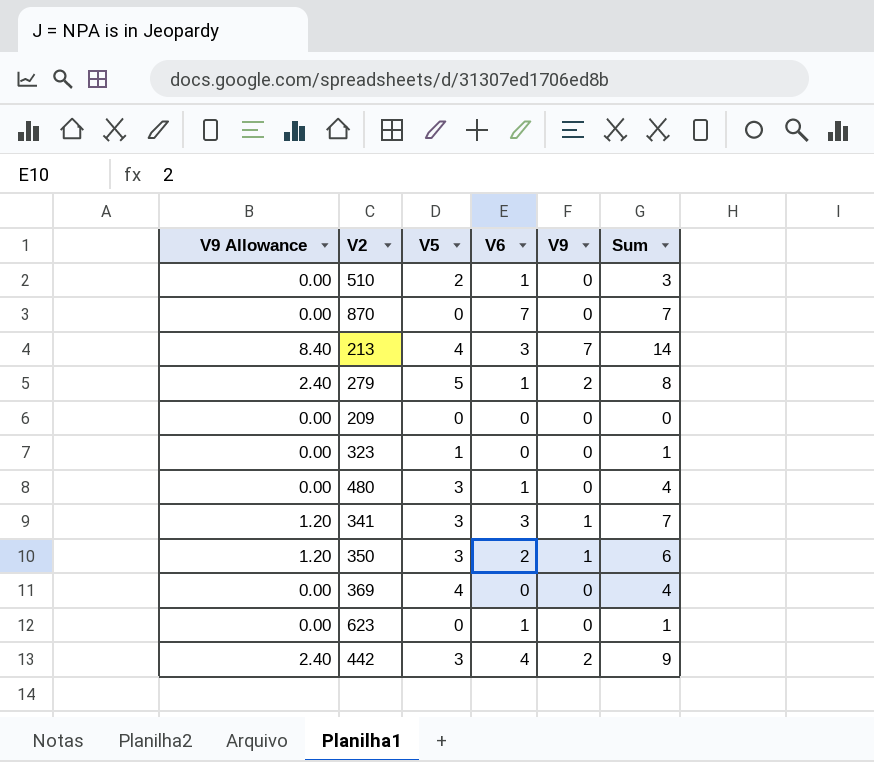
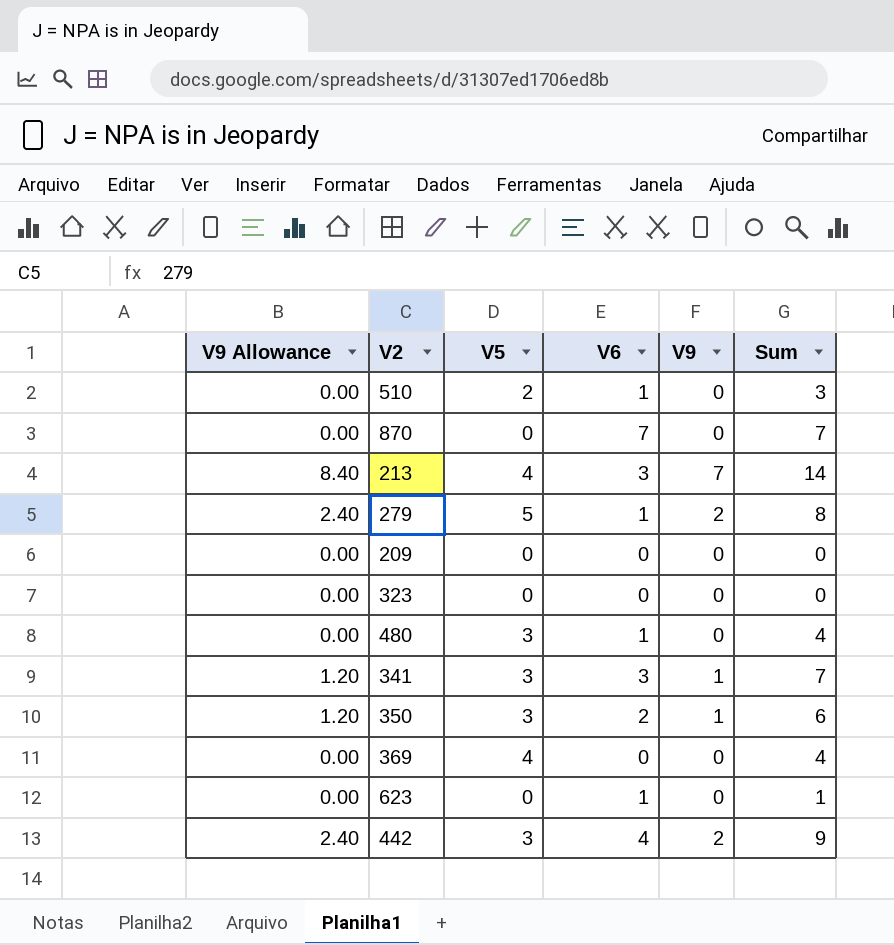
323 | V5: 1 -> 0
323 | Sum: 1 -> 0

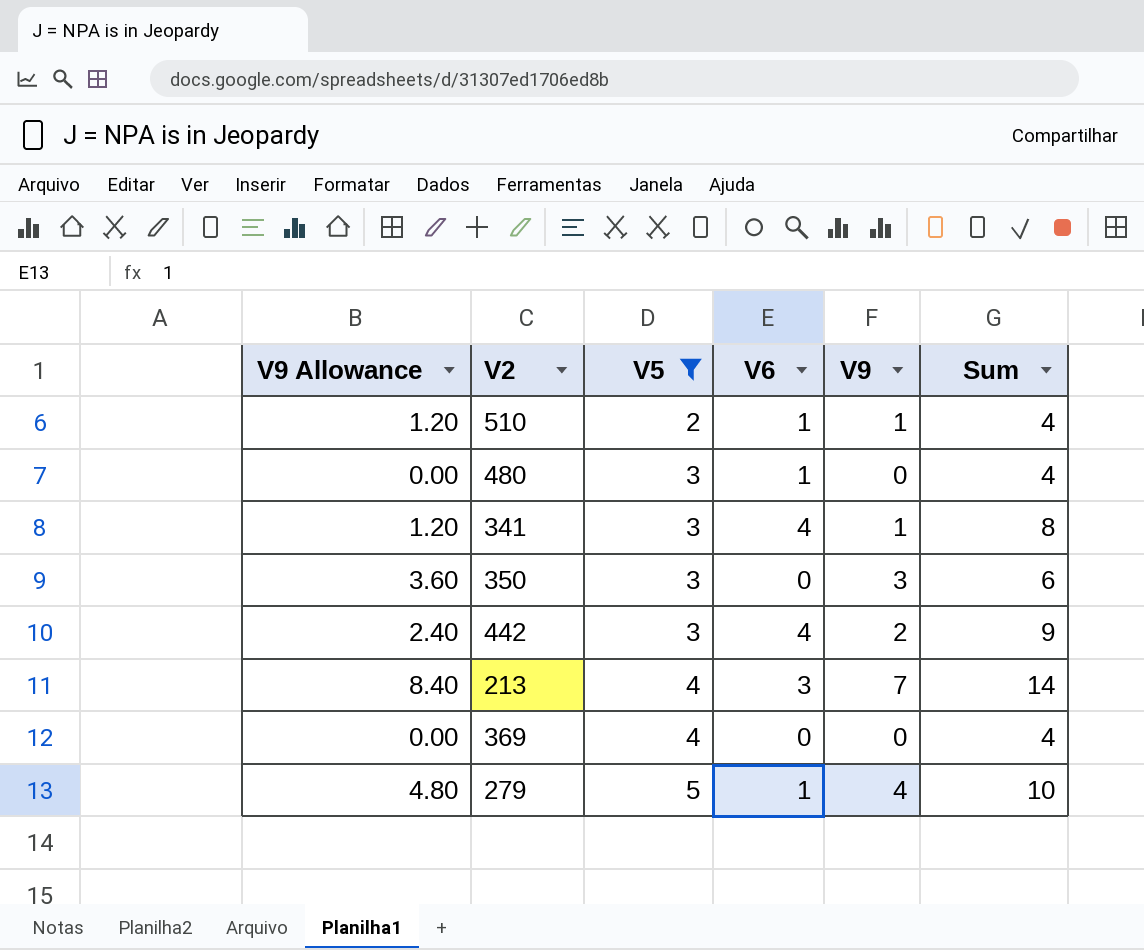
filter: none -> V5 != 0
row order: none -> V5 ascending
510 | V9 Allowance: 0.00 -> 1.20
510 | V9: 0 -> 1
510 | Sum: 3 -> 4
341 | V6: 3 -> 4
341 | Sum: 7 -> 8
350 | V9 Allowance: 1.20 -> 3.60
350 | V6: 2 -> 0
350 | V9: 1 -> 3
279 | V9 Allowance: 2.40 -> 4.80
279 | V9: 2 -> 4
279 | Sum: 8 -> 10

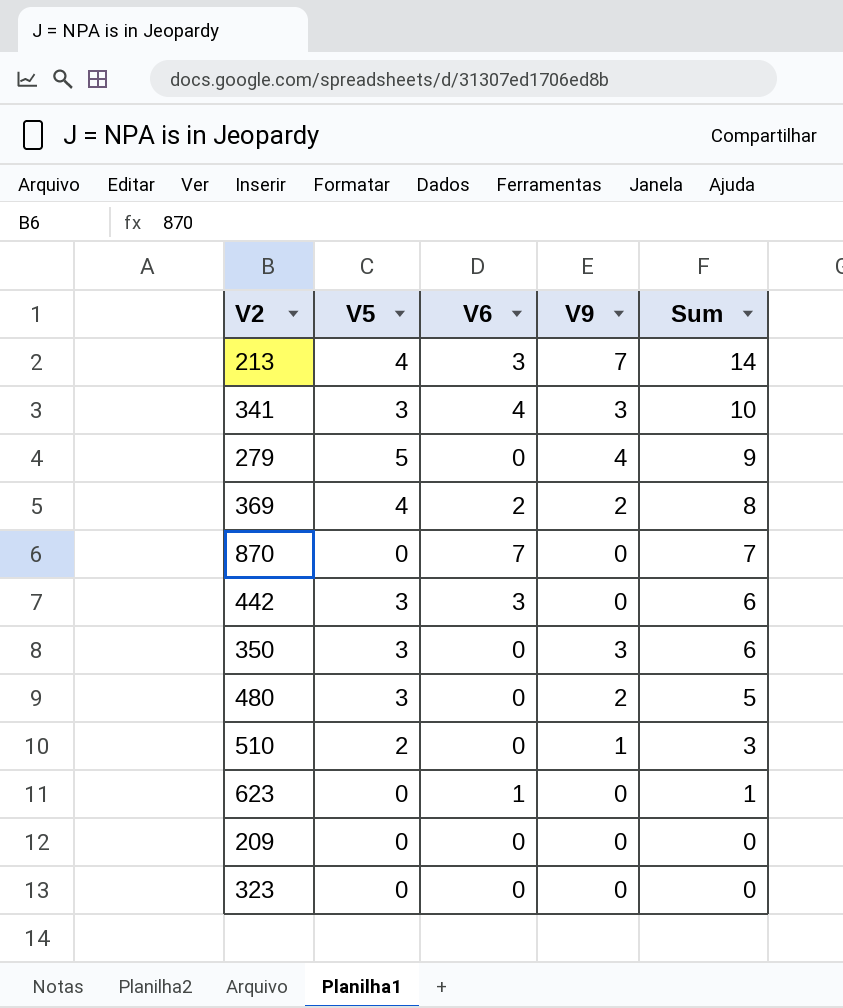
filter: V5 != 0 -> none
row order: V5 ascending -> Sum descending
column V9 Allowance | formula: [V9] * 1.2 -> none
341 | V9: 1 -> 3
341 | Sum: 8 -> 10
279 | V6: 1 -> 0
279 | Sum: 10 -> 9
369 | V6: 0 -> 2
369 | V9: 0 -> 2
369 | Sum: 4 -> 8
442 | V6: 4 -> 3
442 | V9: 2 -> 0
442 | Sum: 9 -> 6
480 | V6: 1 -> 0
480 | V9: 0 -> 2
480 | Sum: 4 -> 5
510 | V6: 1 -> 0
510 | Sum: 4 -> 3

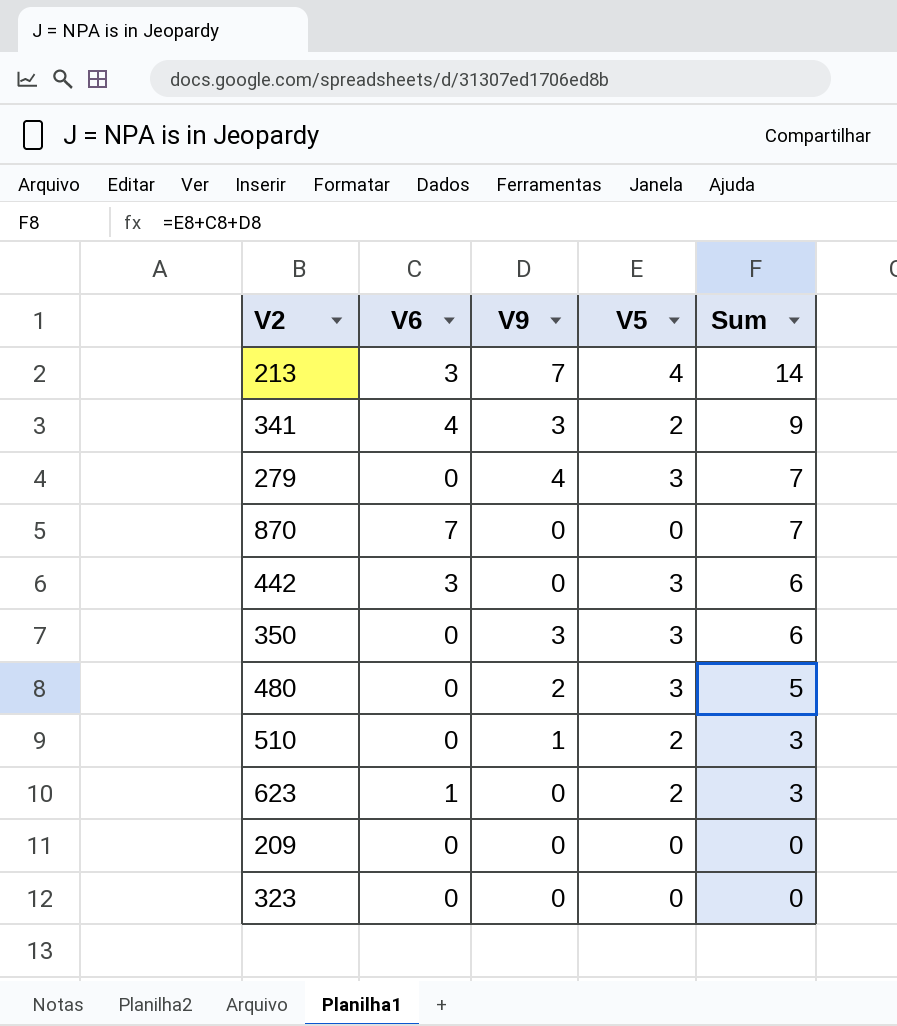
column V5 | position: 2 -> 4
row 369: 4 | 2 | 2 | 8 -> none
341 | V5: 3 -> 2
341 | Sum: 10 -> 9
279 | V5: 5 -> 3
279 | Sum: 9 -> 7
623 | V5: 0 -> 2
623 | Sum: 1 -> 3

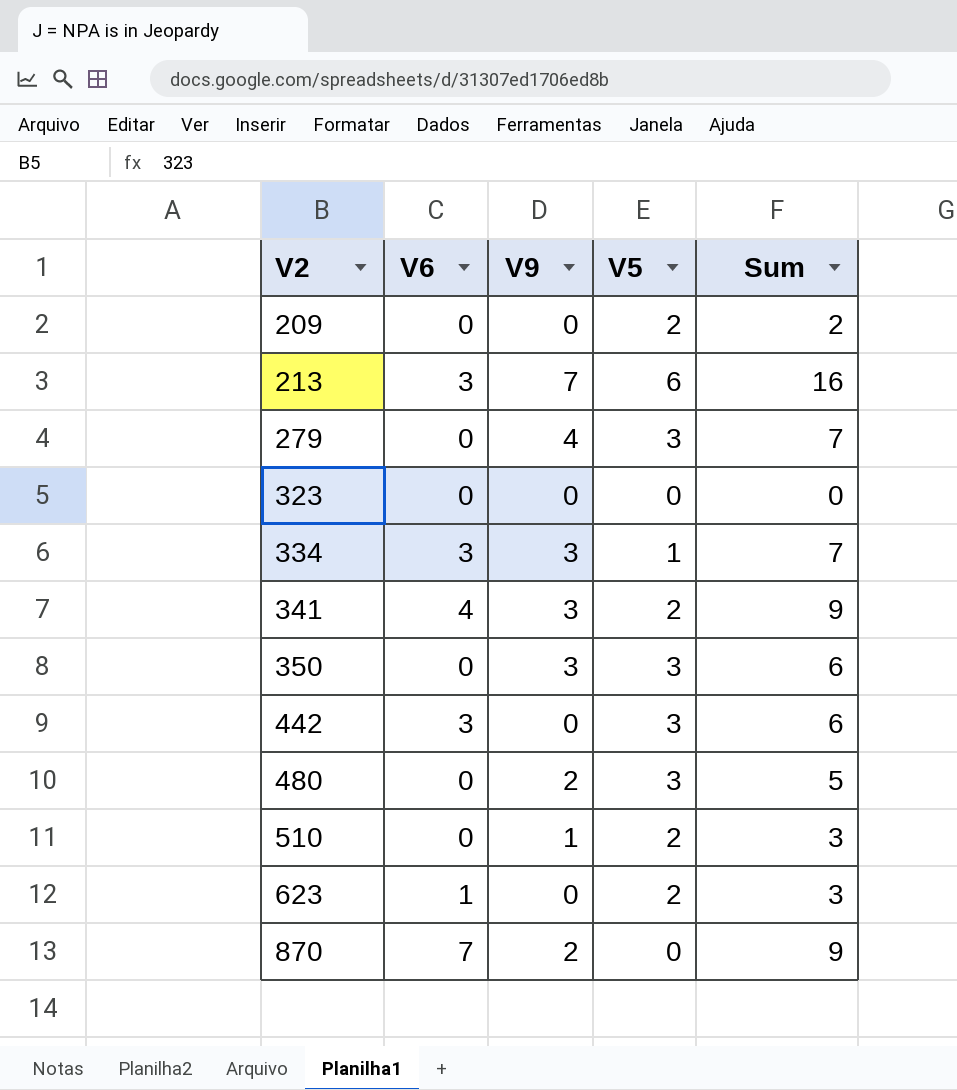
row order: Sum descending -> V2 ascending
209 | V5: 0 -> 2
209 | Sum: 0 -> 2
213 | V5: 4 -> 6
213 | Sum: 14 -> 16
row 334: none -> 3 | 3 | 1 | 7
870 | V9: 0 -> 2
870 | Sum: 7 -> 9

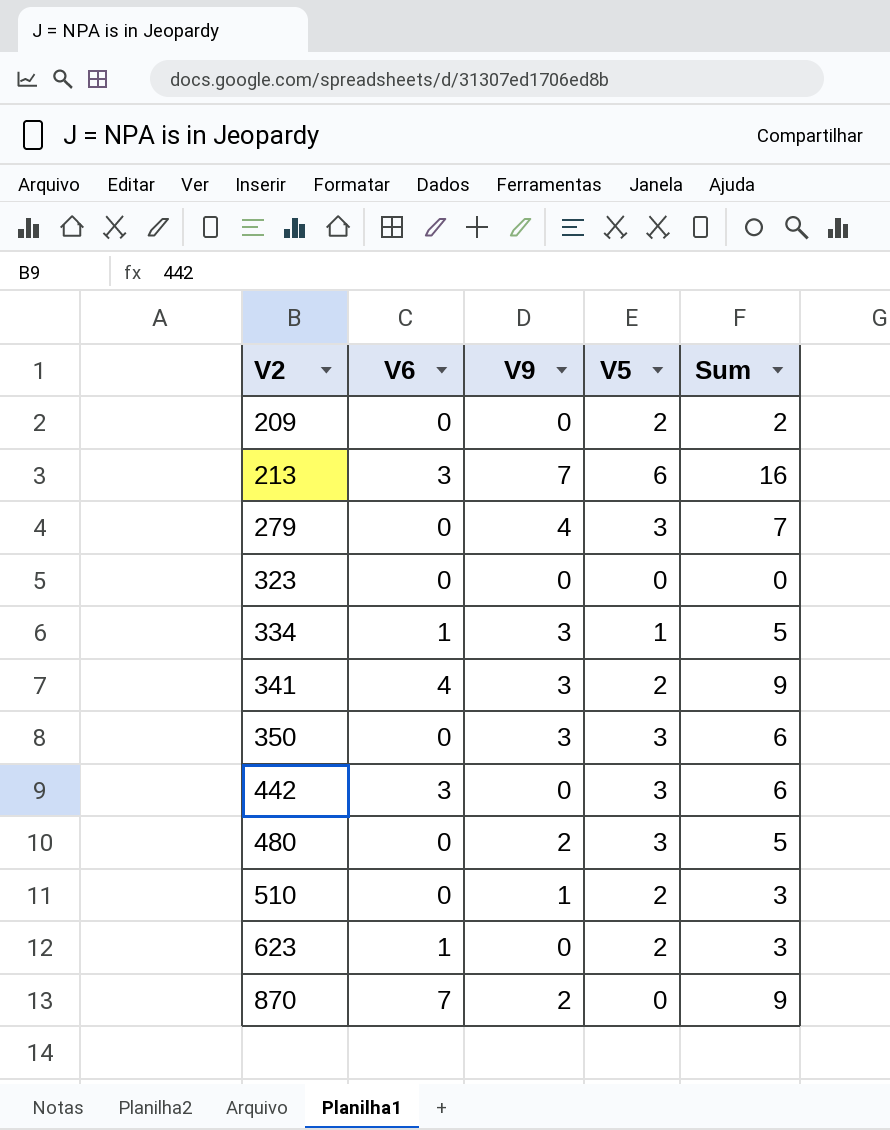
334 | V6: 3 -> 1
334 | Sum: 7 -> 5

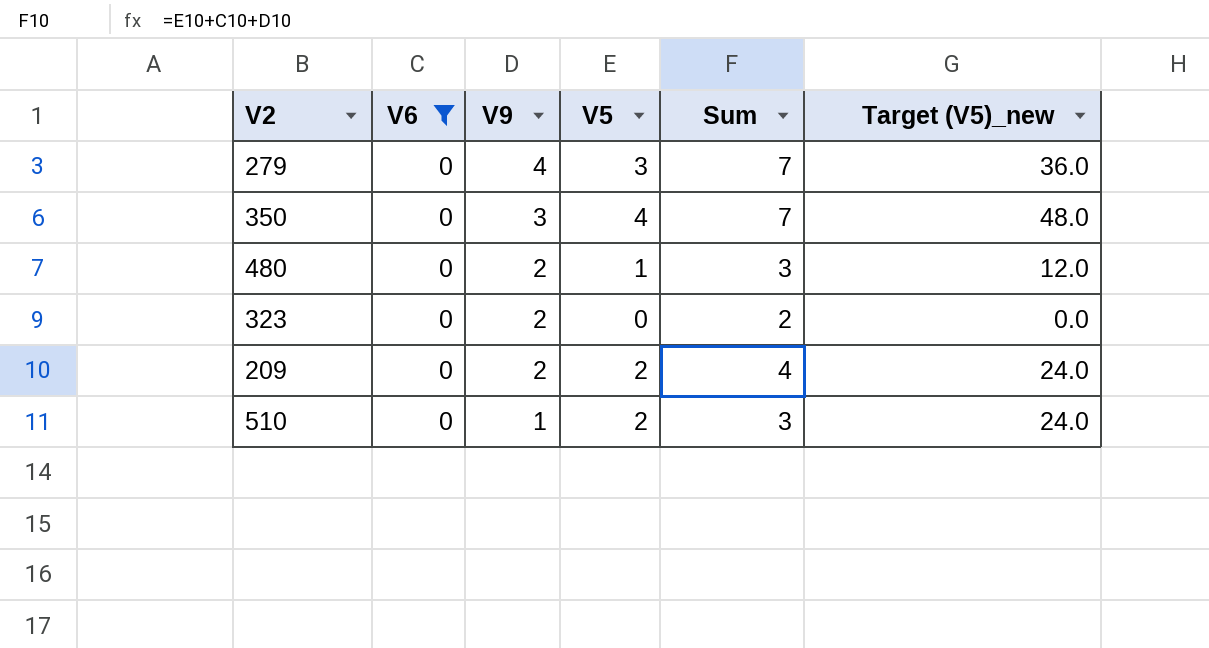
filter: none -> V6 = 0
row order: V2 ascending -> V9 descending
column Target (V5)_new | formula: none -> [V5] * 12
350 | V5: 3 -> 4
350 | Sum: 6 -> 7
480 | V5: 3 -> 1
480 | Sum: 5 -> 3
323 | V9: 0 -> 2
323 | Sum: 0 -> 2
209 | V9: 0 -> 2
209 | Sum: 2 -> 4

